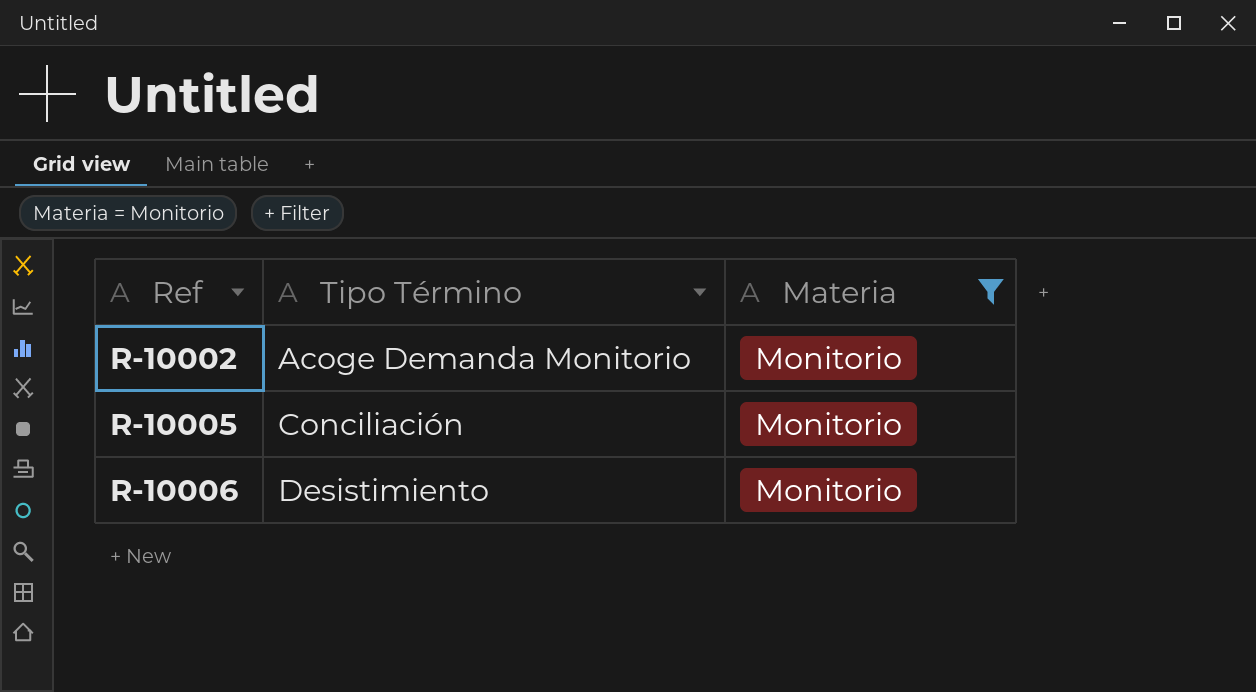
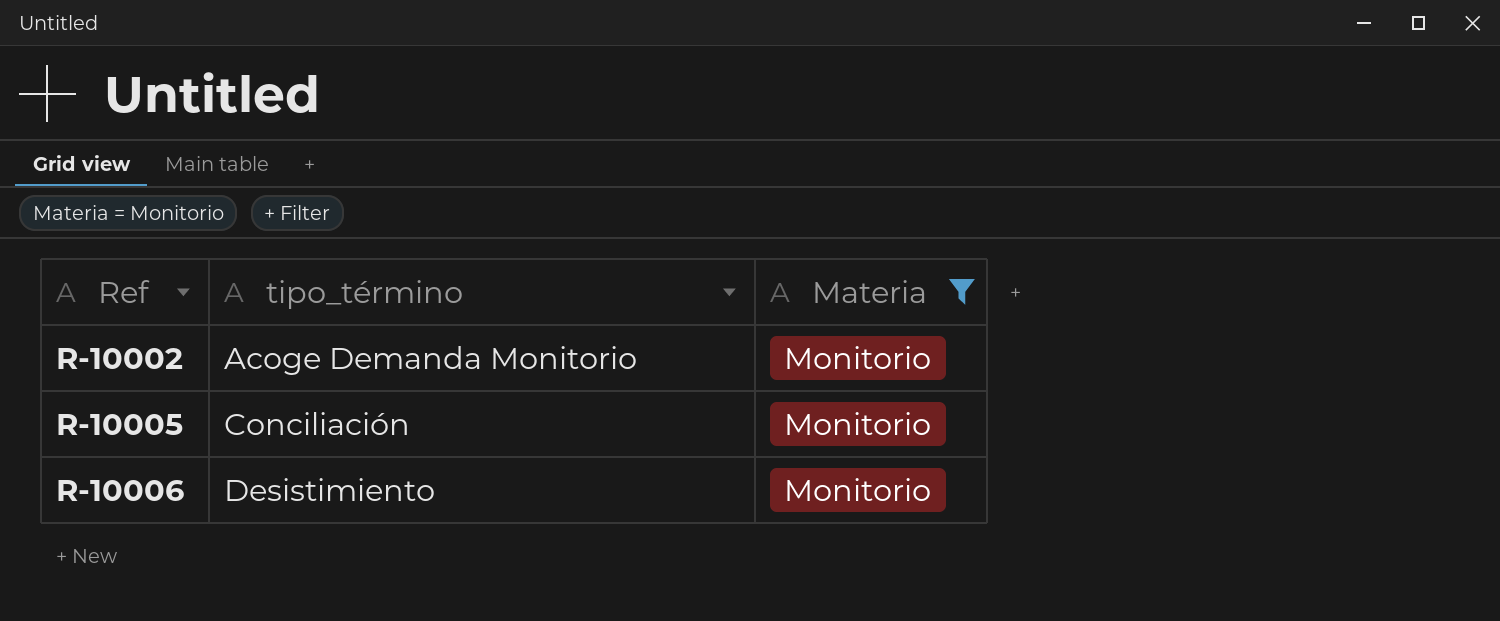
column name: Tipo Término -> tipo_término

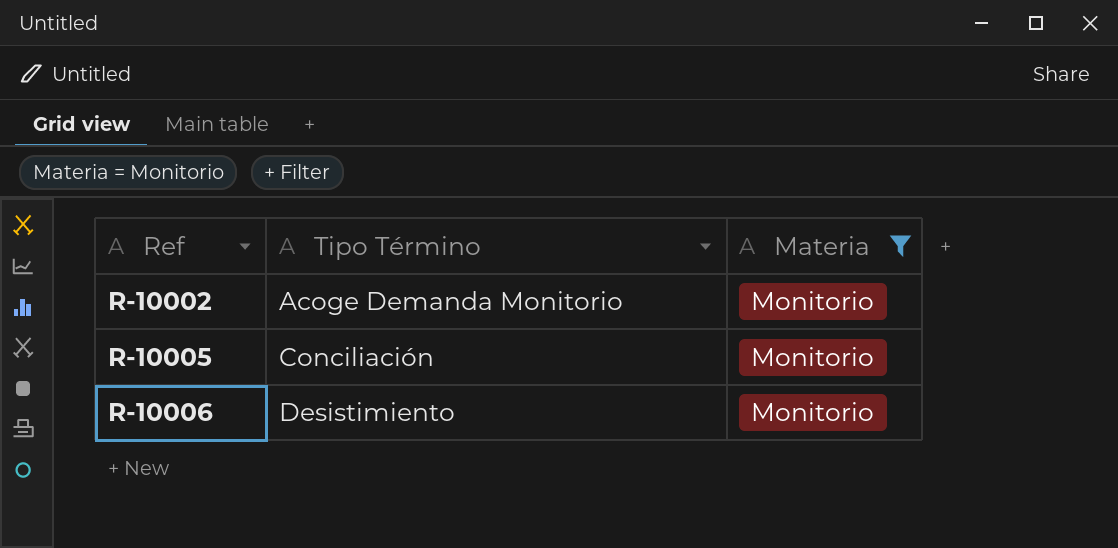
column name: tipo_término -> Tipo Término

